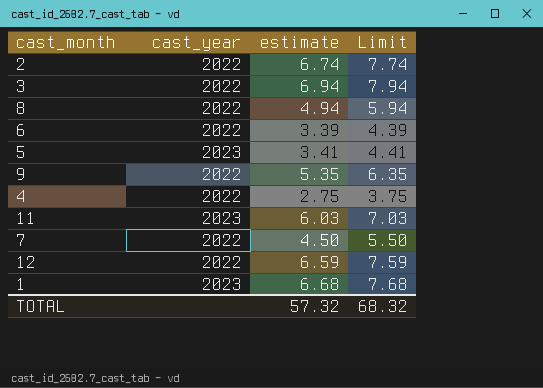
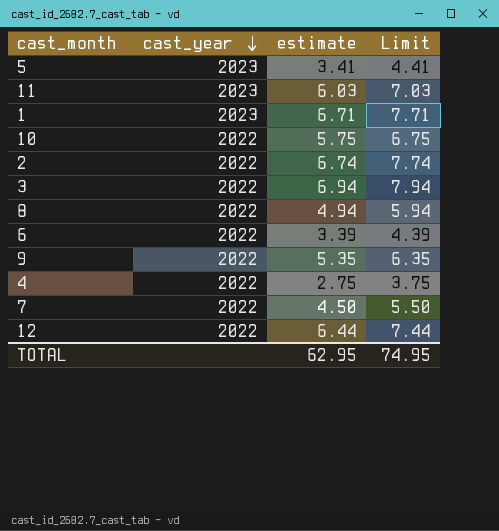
row order: none -> cast_year descending
1 | estimate: 6.68 -> 6.71
1 | Limit: 7.68 -> 7.71
row 10: none -> 2022 | 5.75 | 6.75
12 | estimate: 6.59 -> 6.44
12 | Limit: 7.59 -> 7.44
TOTAL | estimate: 57.32 -> 62.95
TOTAL | Limit: 68.32 -> 74.95

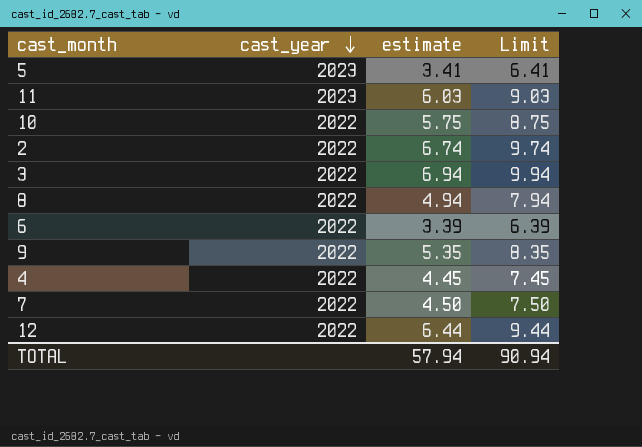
column Limit | formula: [estimate] + 1 -> [estimate] + 3
row 1: 2023 | 6.71 | 7.71 -> none
4 | estimate: 2.75 -> 4.45
TOTAL | estimate: 62.95 -> 57.94
TOTAL | Limit: 74.95 -> 90.94

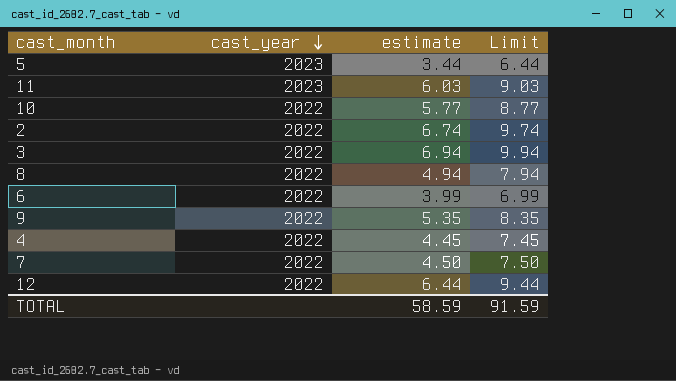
5 | estimate: 3.41 -> 3.44
5 | Limit: 6.41 -> 6.44
10 | estimate: 5.75 -> 5.77
10 | Limit: 8.75 -> 8.77
6 | estimate: 3.39 -> 3.99
6 | Limit: 6.39 -> 6.99
TOTAL | estimate: 57.94 -> 58.59
TOTAL | Limit: 90.94 -> 91.59

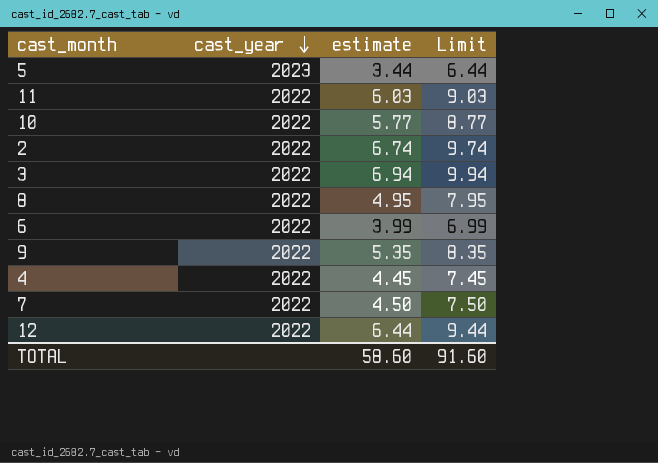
11 | cast_year: 2023 -> 2022
8 | estimate: 4.94 -> 4.95
8 | Limit: 7.94 -> 7.95
TOTAL | estimate: 58.59 -> 58.60
TOTAL | Limit: 91.59 -> 91.60

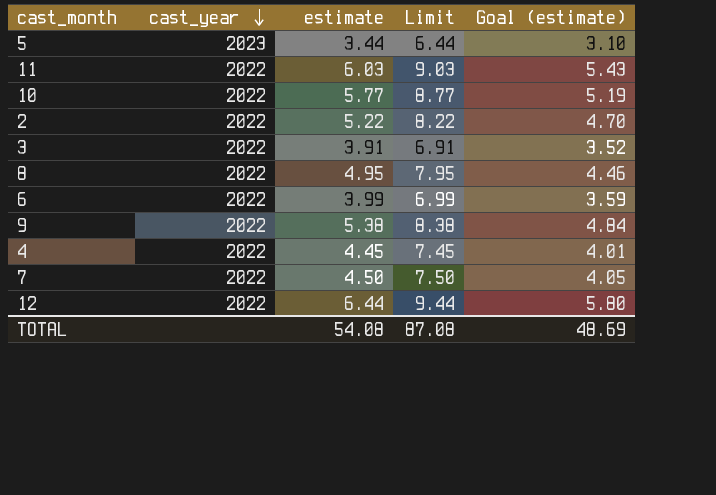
column Goal (estimate) | formula: none -> [estimate] * 0.9
2 | estimate: 6.74 -> 5.22
2 | Limit: 9.74 -> 8.22
3 | estimate: 6.94 -> 3.91
3 | Limit: 9.94 -> 6.91
9 | estimate: 5.35 -> 5.38
9 | Limit: 8.35 -> 8.38
TOTAL | estimate: 58.60 -> 54.08
TOTAL | Limit: 91.60 -> 87.08

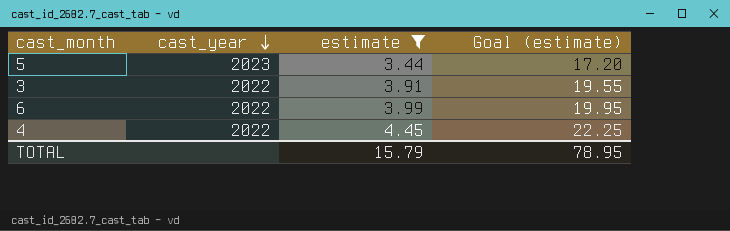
filter: none -> estimate <= 4.45
column Limit | formula: [estimate] + 3 -> none
column Goal (estimate) | formula: [estimate] * 0.9 -> [estimate] * 5
TOTAL | estimate: 54.08 -> 15.79
TOTAL | Goal (estimate): 48.69 -> 78.95

